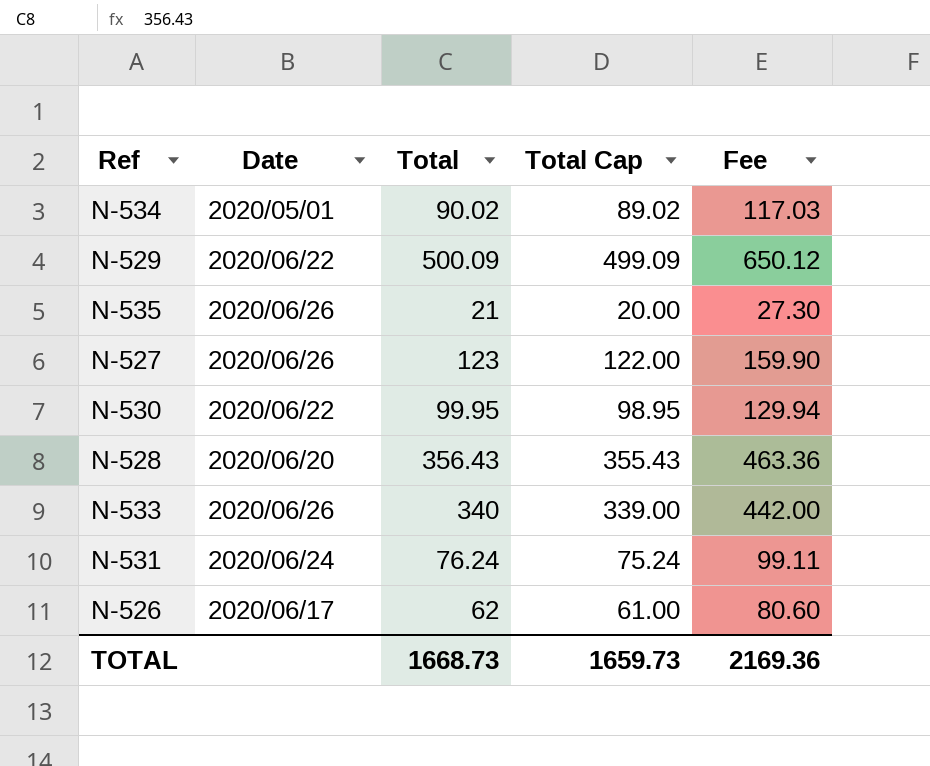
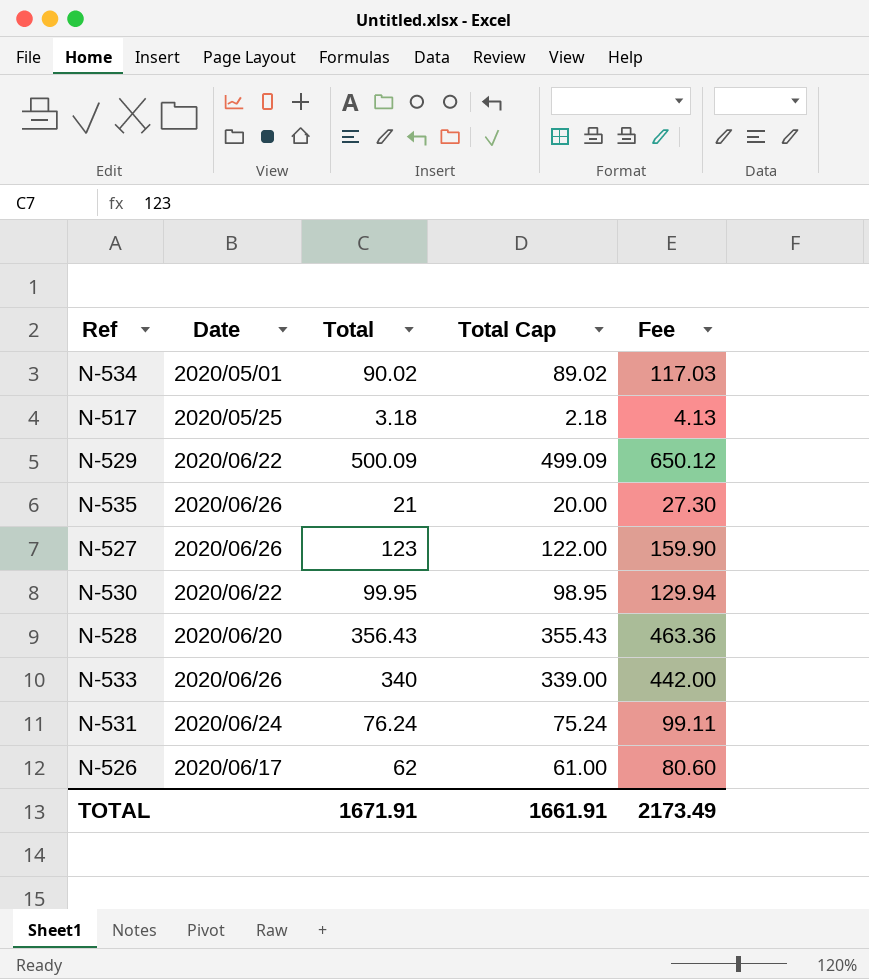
row N-517: none -> 2020/05/25 | 3.18 | 2.18 | 4.13
TOTAL | Total: 1668.73 -> 1671.91
TOTAL | Total Cap: 1659.73 -> 1661.91
TOTAL | Fee: 2169.36 -> 2173.49

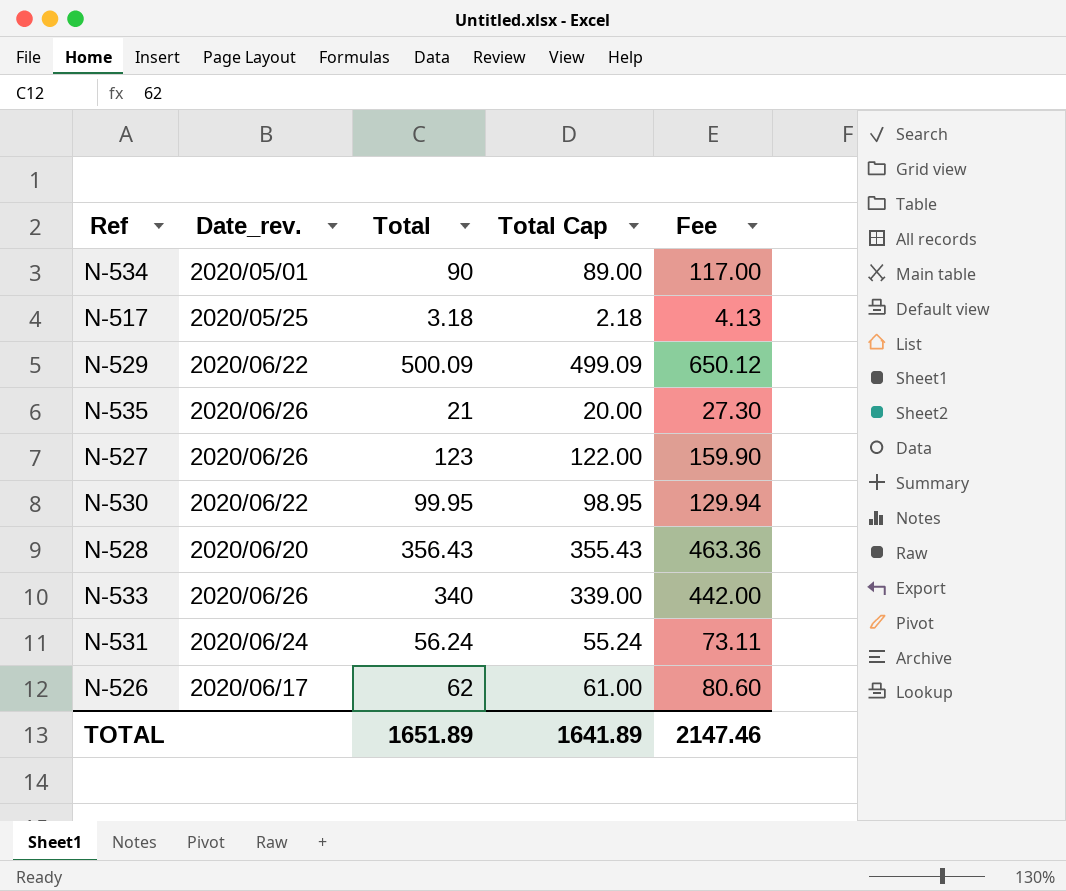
column name: Date -> Date_rev.
N-534 | Total: 90.02 -> 90
N-534 | Total Cap: 89.02 -> 89.00
N-534 | Fee: 117.03 -> 117.00
N-531 | Total: 76.24 -> 56.24
N-531 | Total Cap: 75.24 -> 55.24
N-531 | Fee: 99.11 -> 73.11
TOTAL | Total: 1671.91 -> 1651.89
TOTAL | Total Cap: 1661.91 -> 1641.89
TOTAL | Fee: 2173.49 -> 2147.46

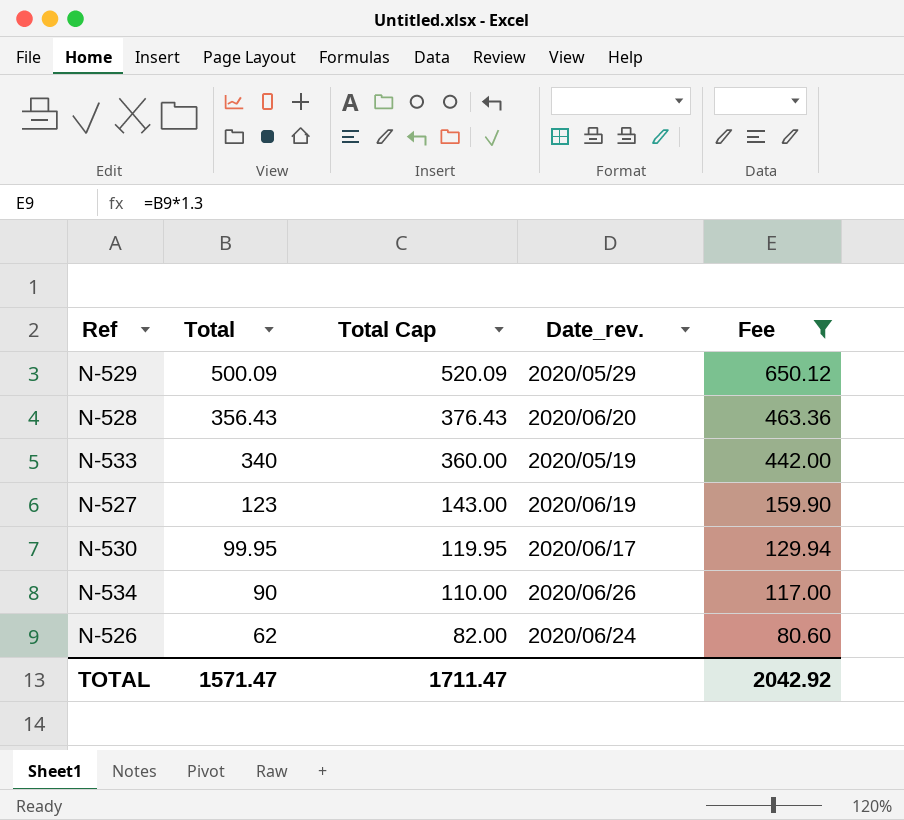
filter: none -> Fee >= 80.60
row order: none -> Total descending
column Total Cap | formula: [Total] - 1 -> [Total] + 20
column Date_rev. | position: 2 -> 4
N-529 | Date_rev.: 2020/06/22 -> 2020/05/29
N-533 | Date_rev.: 2020/06/26 -> 2020/05/19
N-527 | Date_rev.: 2020/06/26 -> 2020/06/19
N-530 | Date_rev.: 2020/06/22 -> 2020/06/17
N-534 | Date_rev.: 2020/05/01 -> 2020/06/26
N-526 | Date_rev.: 2020/06/17 -> 2020/06/24
TOTAL | Total: 1651.89 -> 1571.47
TOTAL | Total Cap: 1641.89 -> 1711.47
TOTAL | Fee: 2147.46 -> 2042.92

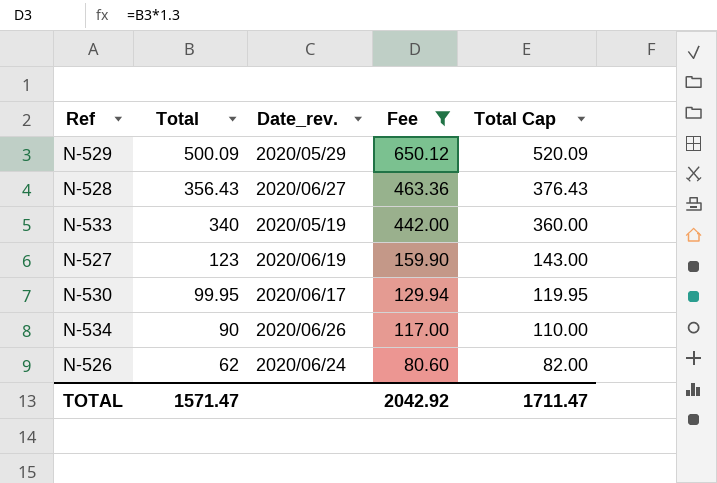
column Total Cap | position: 3 -> 5
N-528 | Date_rev.: 2020/06/20 -> 2020/06/27

